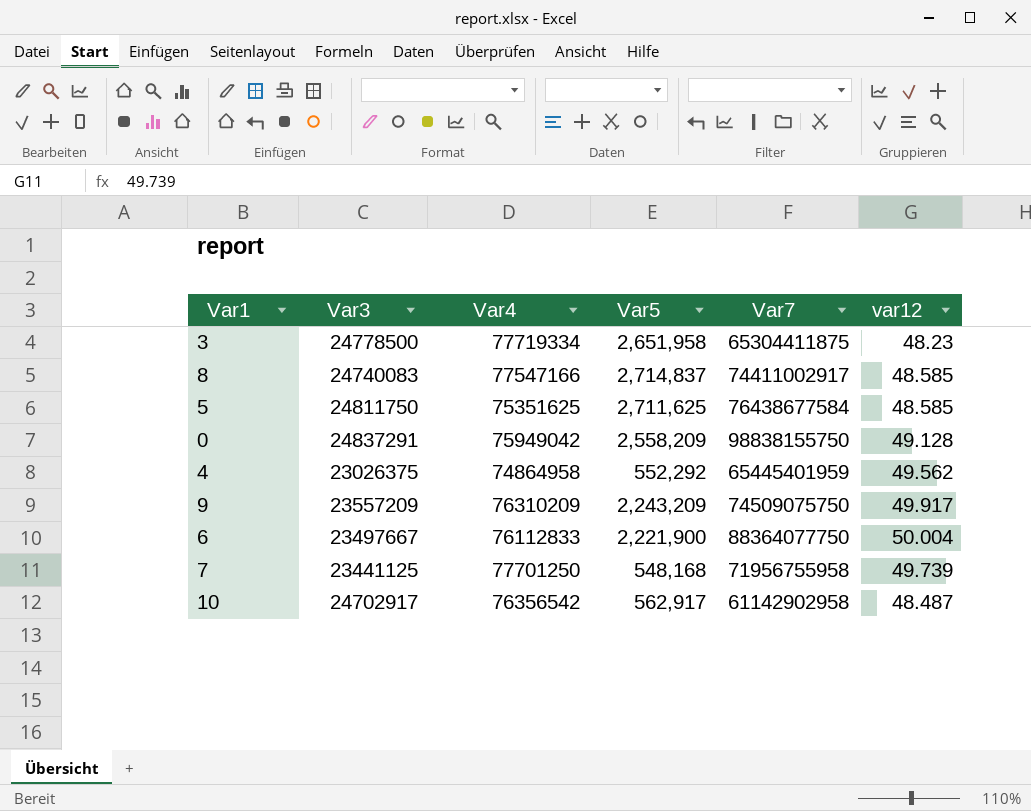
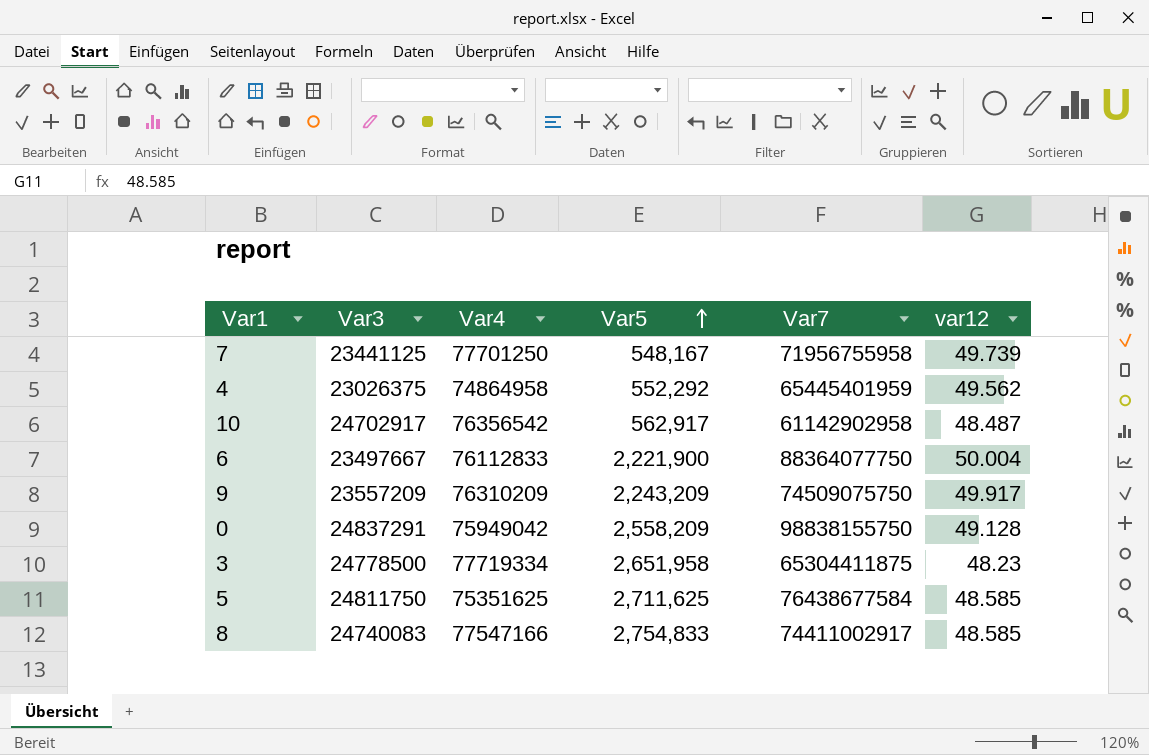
row order: none -> Var5 ascending
7 | Var5: 548,168 -> 548,167
8 | Var5: 2,714,837 -> 2,754,833

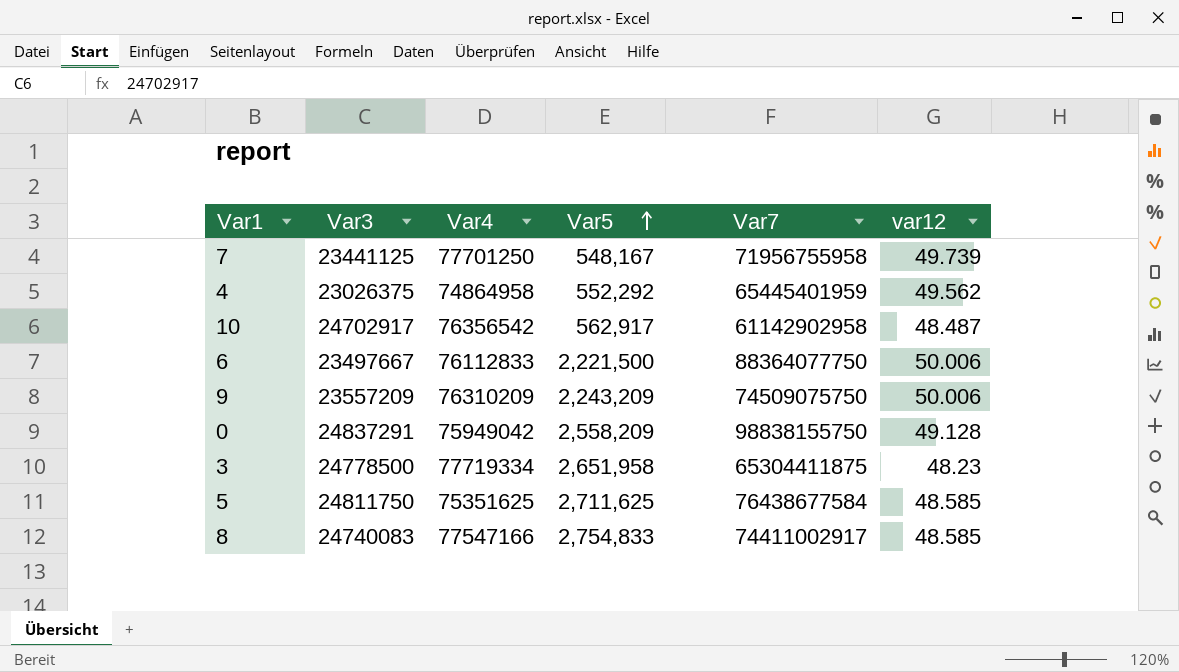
6 | Var5: 2,221,900 -> 2,221,500
6 | var12: 50.004 -> 50.006
9 | var12: 49.917 -> 50.006

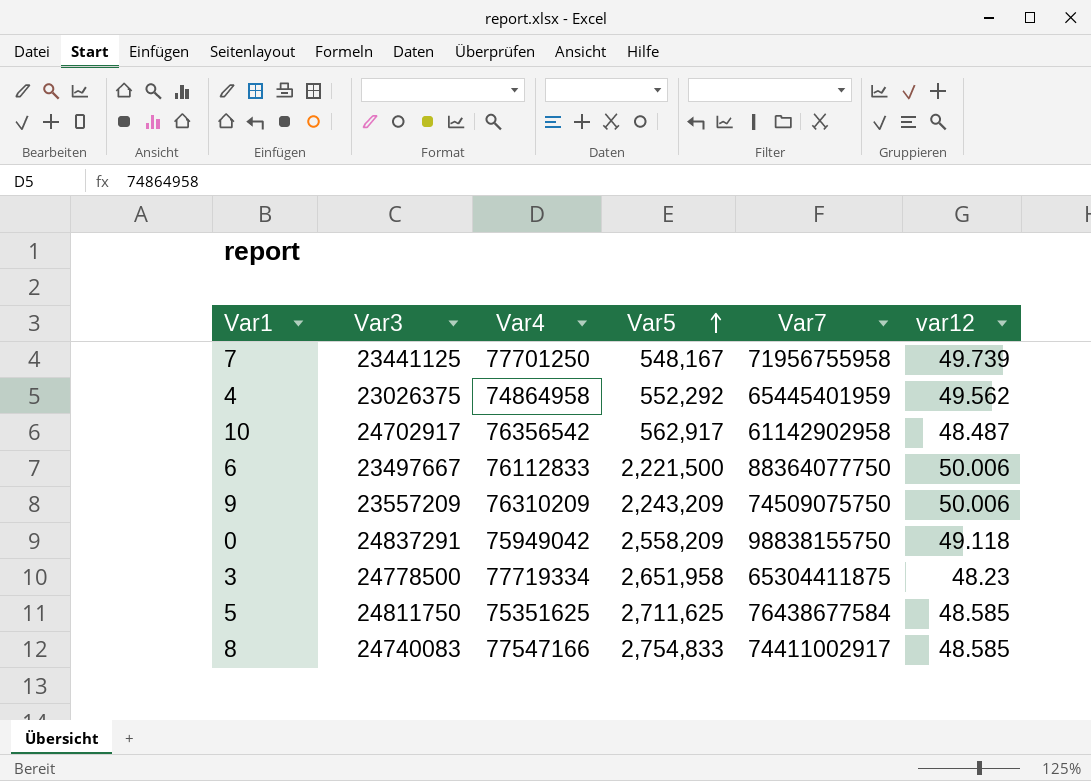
0 | var12: 49.128 -> 49.118

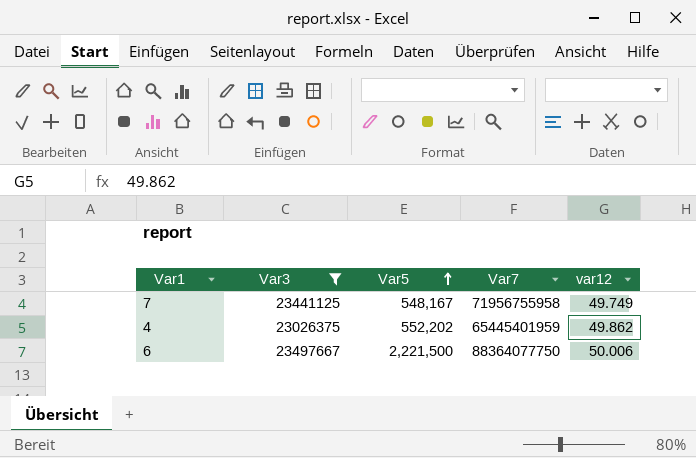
filter: none -> Var3 <= 23497667
column Var4 | position: 3 -> none
7 | var12: 49.739 -> 49.749
4 | Var5: 552,292 -> 552,202
4 | var12: 49.562 -> 49.862

